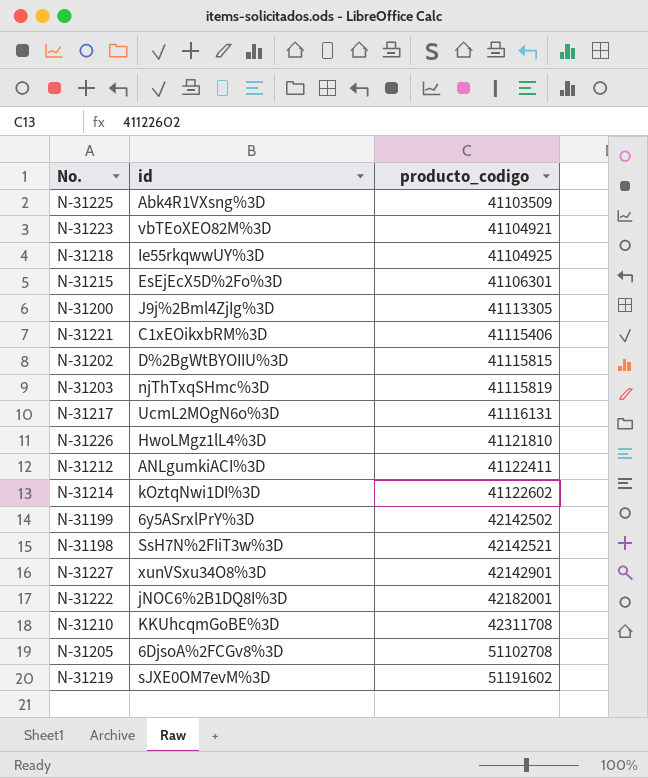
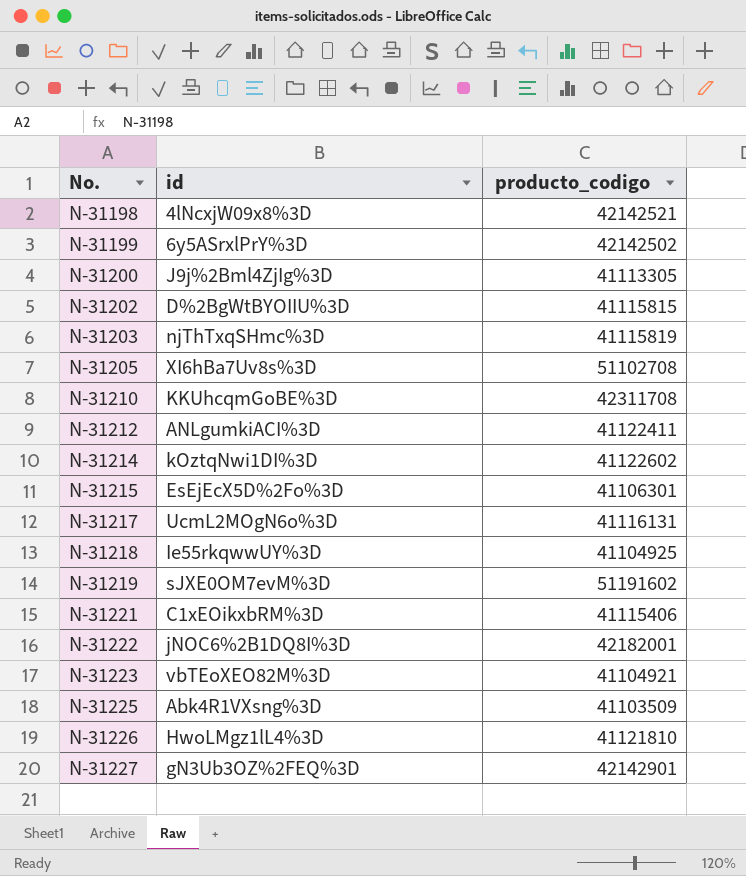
row order: producto_codigo ascending -> No. ascending
N-31198 | id: SsH7N%2FIiT3w%3D -> 4lNcxjW09x8%3D
N-31205 | id: 6DjsoA%2FCGv8%3D -> XI6hBa7Uv8s%3D
N-31227 | id: xunVSxu34O8%3D -> gN3Ub3OZ%2FEQ%3D

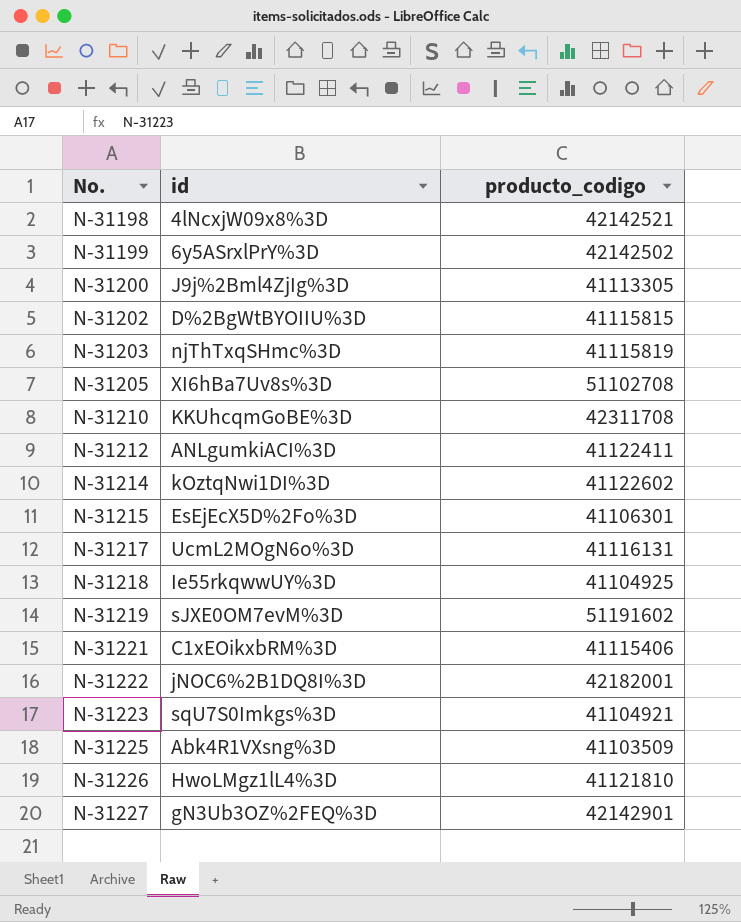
N-31223 | id: vbTEoXEO82M%3D -> sqU7S0Imkgs%3D

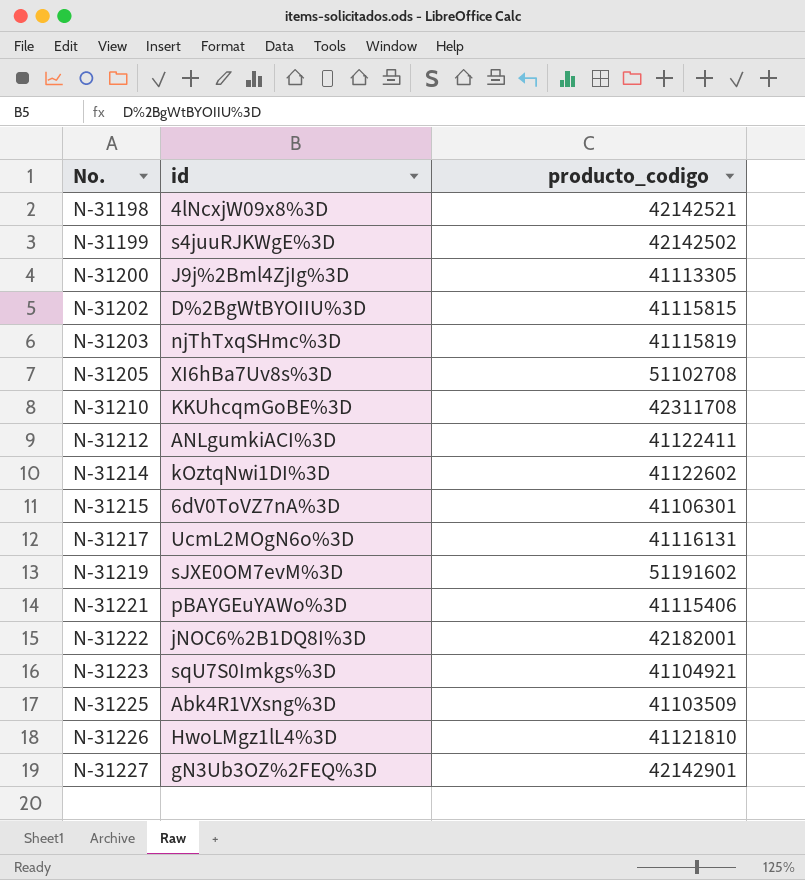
row N-31218: Ie55rkqwwUY%3D | 41104925 -> none
N-31199 | id: 6y5ASrxlPrY%3D -> s4juuRJKWgE%3D
N-31215 | id: EsEjEcX5D%2Fo%3D -> 6dV0ToVZ7nA%3D
N-31221 | id: C1xEOikxbRM%3D -> pBAYGEuYAWo%3D

